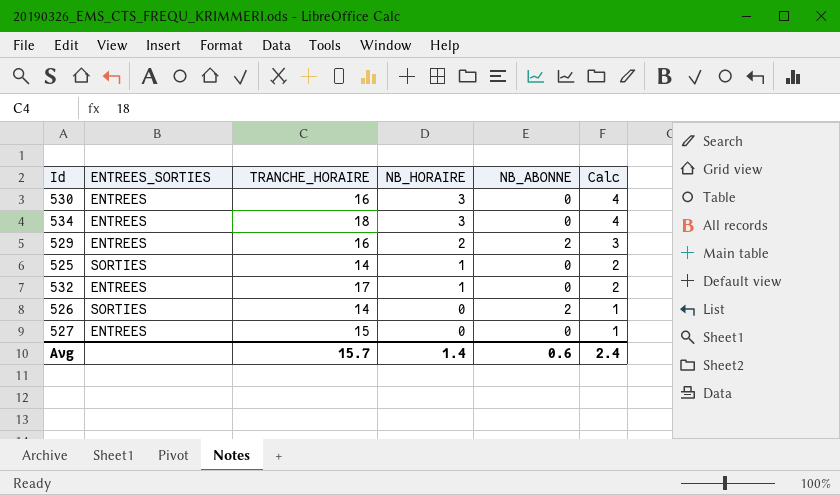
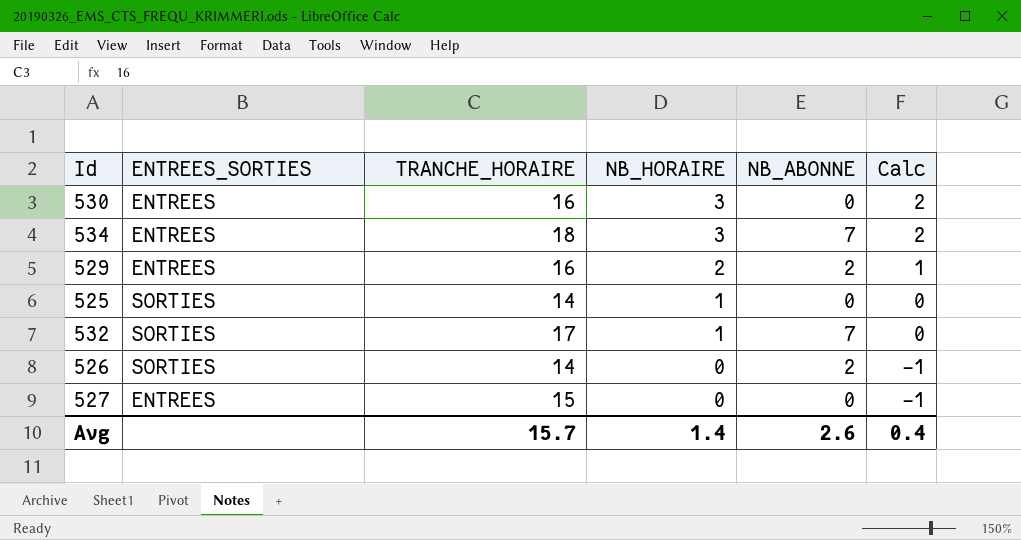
column Calc | formula: [NB_HORAIRE] + 1 -> [NB_HORAIRE] - 1
534 | NB_ABONNE: 0 -> 7
532 | ENTREES_SORTIES: ENTREES -> SORTIES
532 | NB_ABONNE: 0 -> 7
Avg | NB_ABONNE: 0.6 -> 2.6
Avg | Calc: 2.4 -> 0.4

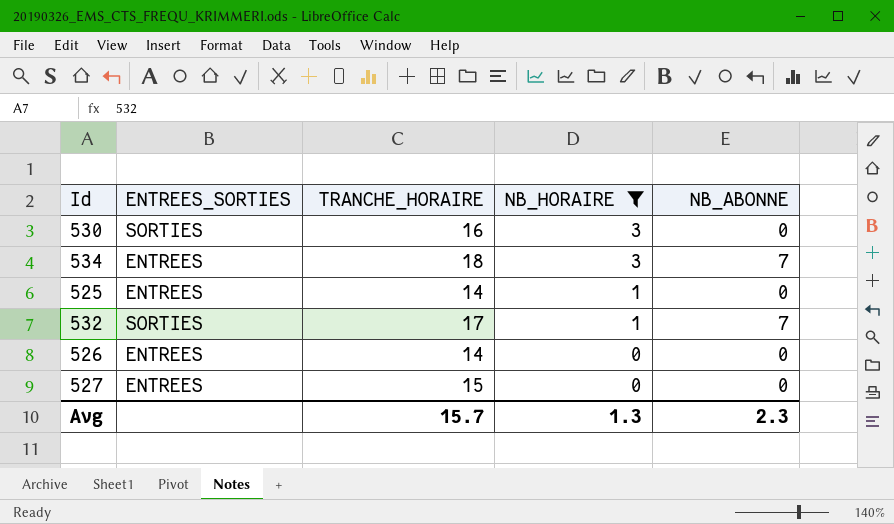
filter: none -> NB_HORAIRE != 2
column Calc | formula: [NB_HORAIRE] - 1 -> none
530 | ENTREES_SORTIES: ENTREES -> SORTIES
525 | ENTREES_SORTIES: SORTIES -> ENTREES
526 | ENTREES_SORTIES: SORTIES -> ENTREES
526 | NB_ABONNE: 2 -> 0
Avg | NB_HORAIRE: 1.4 -> 1.3
Avg | NB_ABONNE: 2.6 -> 2.3

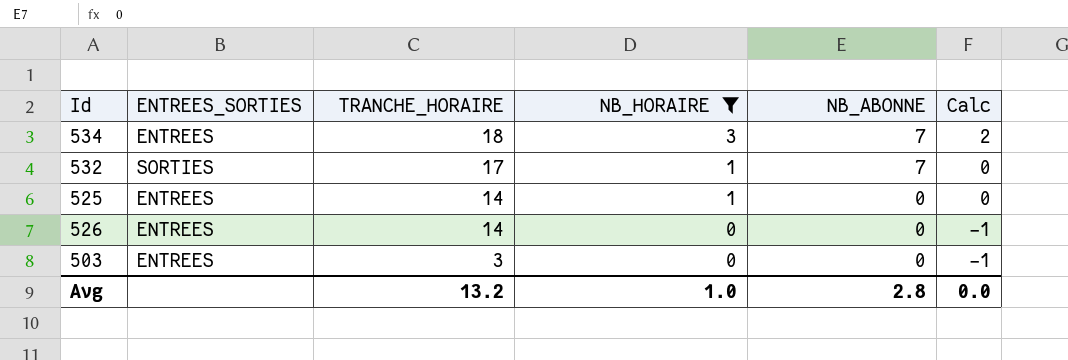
row order: NB_HORAIRE descending -> TRANCHE_HORAIRE descending
column Calc | formula: none -> [NB_HORAIRE] - 1
row 530: SORTIES | 16 | 3 | 0 -> none
row 527: ENTREES | 15 | 0 | 0 -> none
row 503: none -> ENTREES | 3 | 0 | 0 | -1
Avg | TRANCHE_HORAIRE: 15.7 -> 13.2
Avg | NB_HORAIRE: 1.3 -> 1.0
Avg | NB_ABONNE: 2.3 -> 2.8

